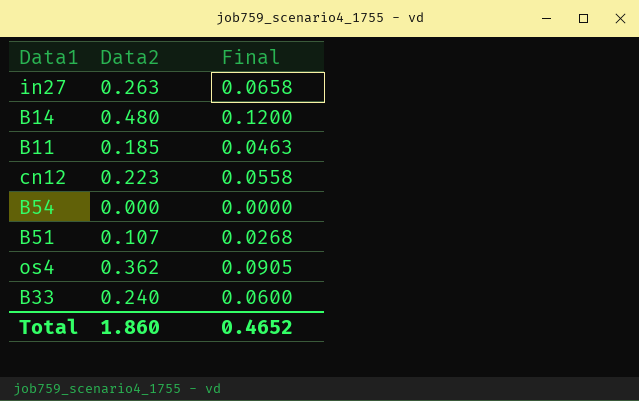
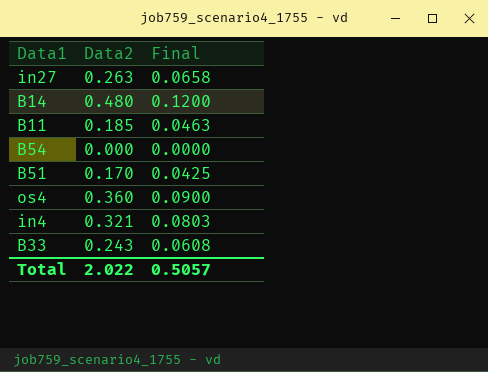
row cn12: 0.223 | 0.0558 -> none
B51 | Data2: 0.107 -> 0.170
B51 | Final: 0.0268 -> 0.0425
os4 | Data2: 0.362 -> 0.360
os4 | Final: 0.0905 -> 0.0900
row in4: none -> 0.321 | 0.0803
B33 | Data2: 0.240 -> 0.243
B33 | Final: 0.0600 -> 0.0608
Total | Data2: 1.860 -> 2.022
Total | Final: 0.4652 -> 0.5057

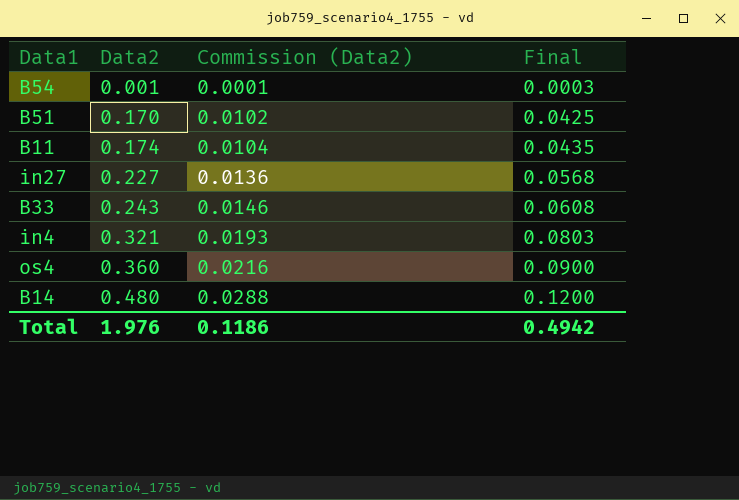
row order: none -> Data2 ascending
column Commission (Data2) | formula: none -> [Data2] * 0.06
B54 | Data2: 0.000 -> 0.001
B54 | Final: 0.0000 -> 0.0003
B11 | Data2: 0.185 -> 0.174
B11 | Final: 0.0463 -> 0.0435
in27 | Data2: 0.263 -> 0.227
in27 | Final: 0.0658 -> 0.0568
Total | Data2: 2.022 -> 1.976
Total | Final: 0.5057 -> 0.4942

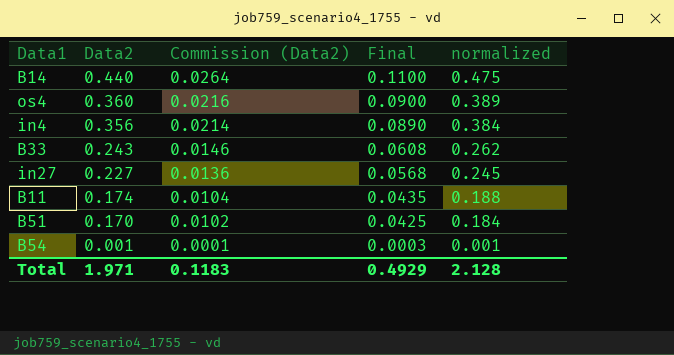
row order: Data2 ascending -> Data2 descending
column normalized | formula: none -> [Data2] * 1.08
B14 | Data2: 0.480 -> 0.440
B14 | Commission (Data2): 0.0288 -> 0.0264
B14 | Final: 0.1200 -> 0.1100
in4 | Data2: 0.321 -> 0.356
in4 | Commission (Data2): 0.0193 -> 0.0214
in4 | Final: 0.0803 -> 0.0890
Total | Data2: 1.976 -> 1.971
Total | Commission (Data2): 0.1186 -> 0.1183
Total | Final: 0.4942 -> 0.4929

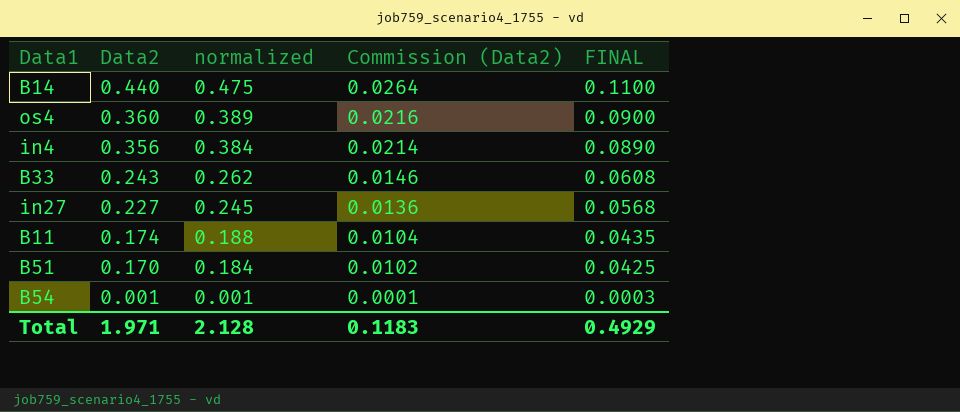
column normalized | position: 5 -> 3
column name: Final -> FINAL

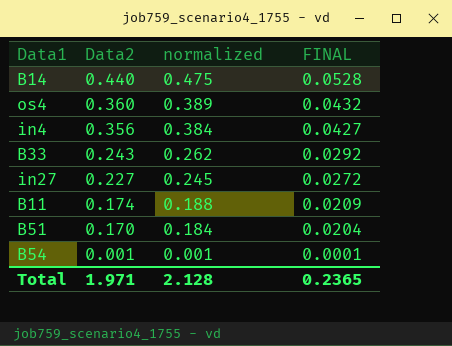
column Commission (Data2) | formula: [Data2] * 0.06 -> none
column FINAL | formula: [Data2] * 0.25 -> [Data2] * 0.12
Total | FINAL: 0.4929 -> 0.2365

